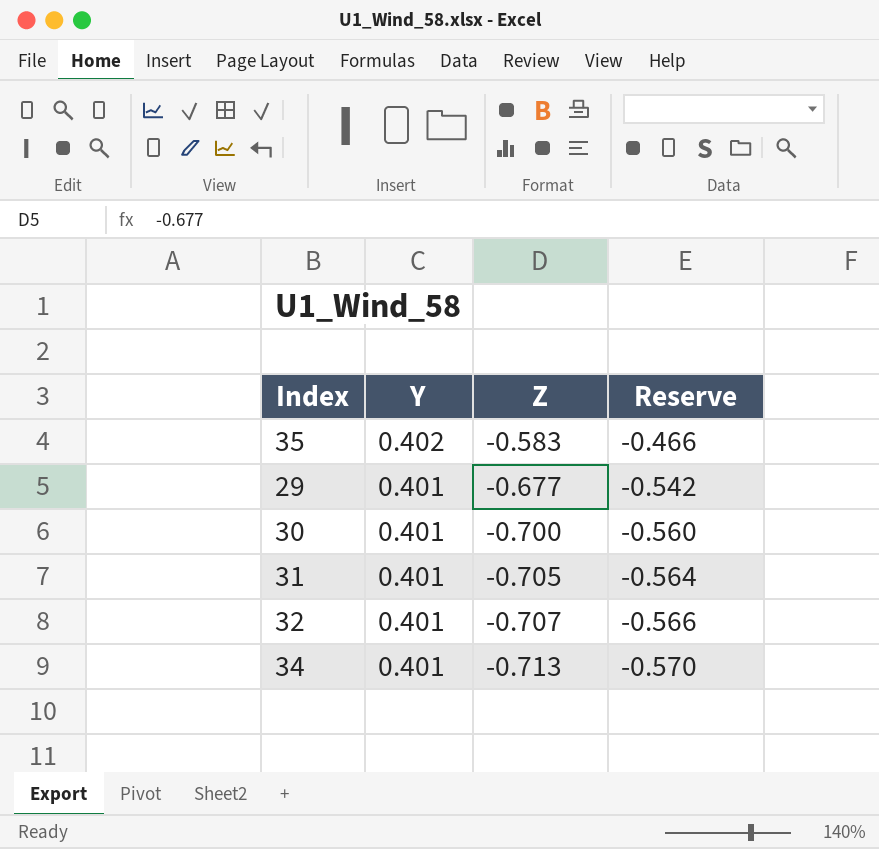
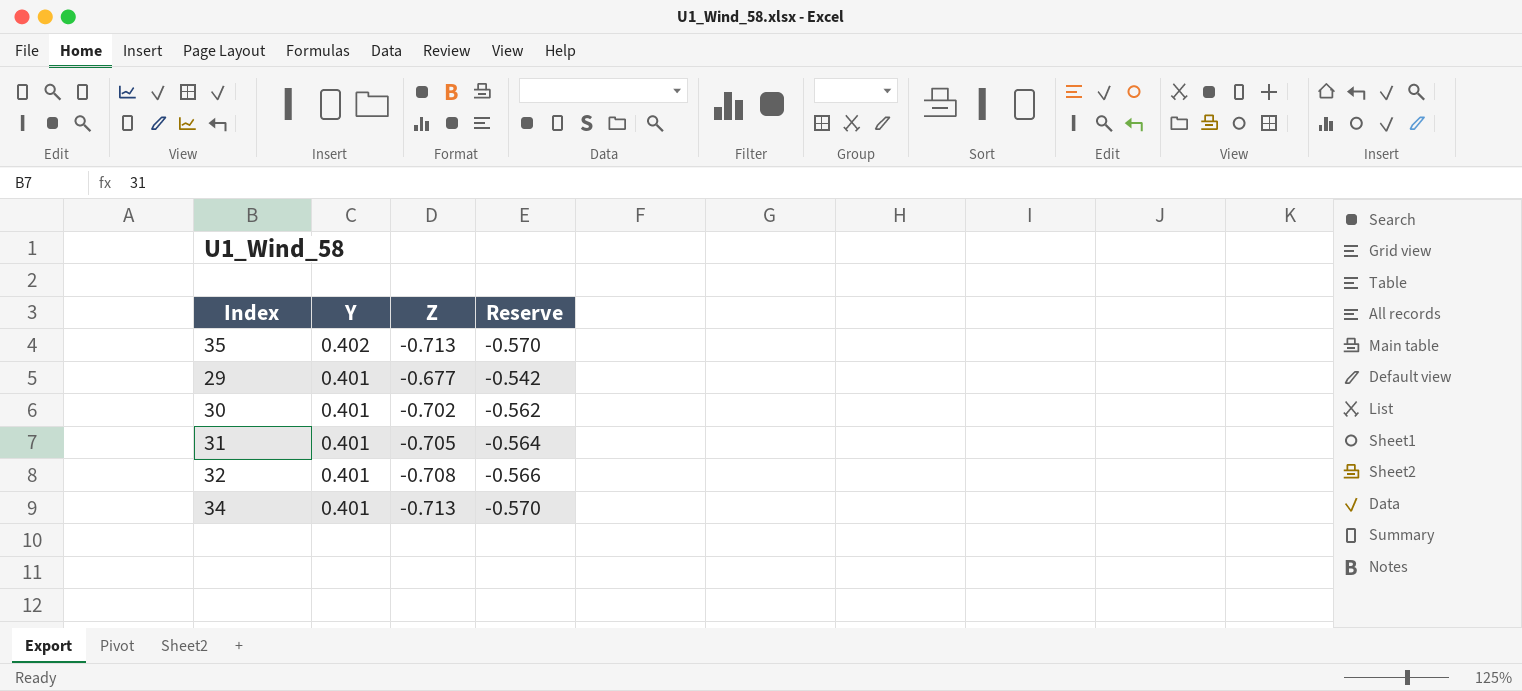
35 | Z: -0.583 -> -0.713
35 | Reserve: -0.466 -> -0.570
30 | Z: -0.700 -> -0.702
30 | Reserve: -0.560 -> -0.562
32 | Z: -0.707 -> -0.708

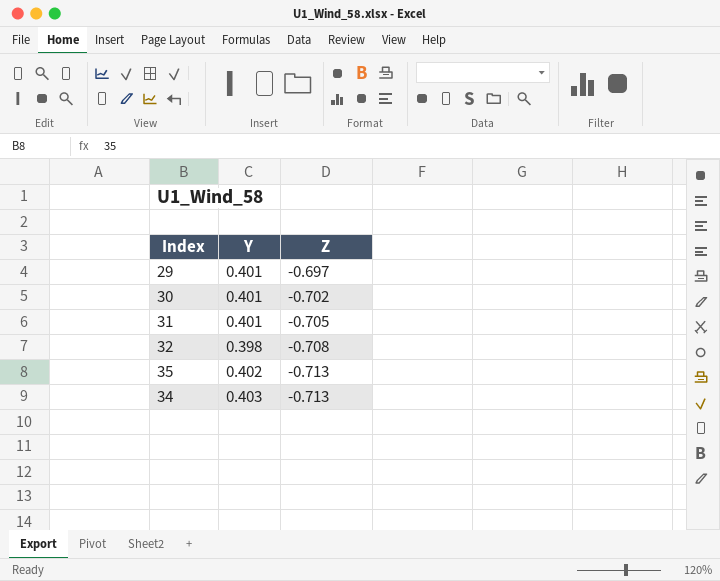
row order: Y descending -> Z descending
column Reserve | formula: [Z] * 0.8 -> none
29 | Z: -0.677 -> -0.697
32 | Y: 0.401 -> 0.398
34 | Y: 0.401 -> 0.403

